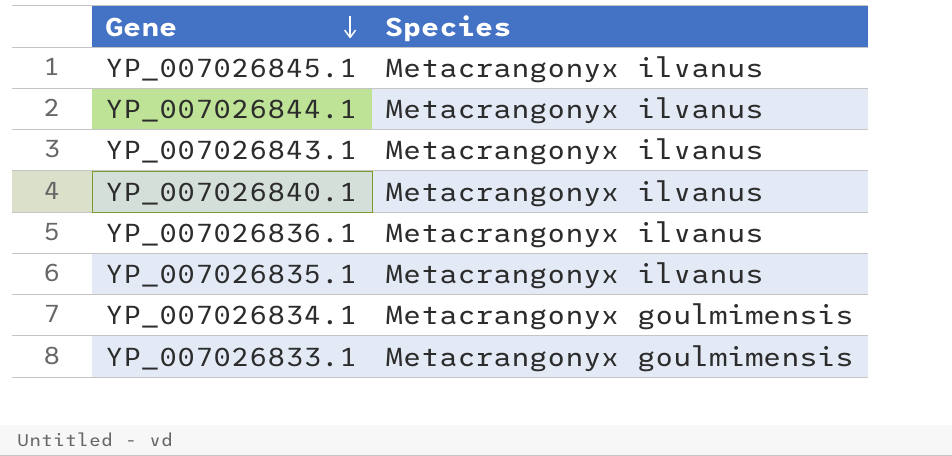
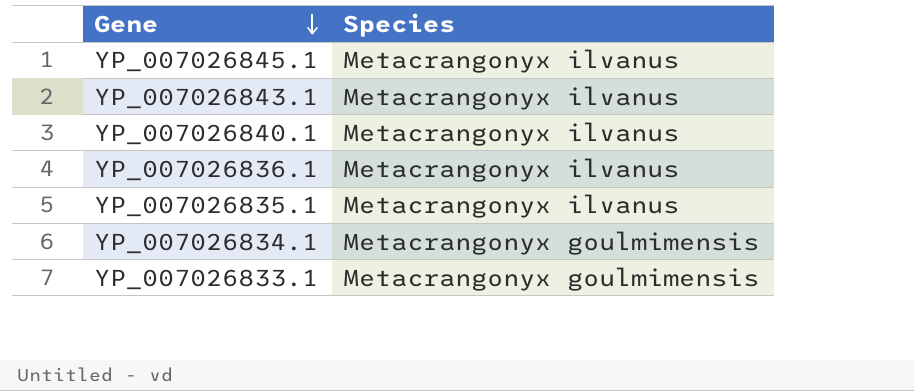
row YP_007026844.1: Metacrangonyx ilvanus -> none

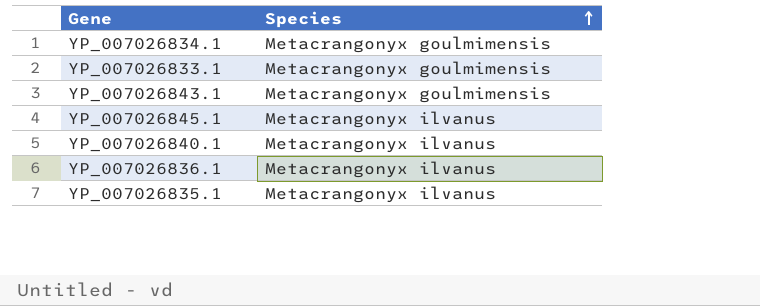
row order: Gene descending -> Species ascending
YP_007026843.1 | Species: Metacrangonyx ilvanus -> Metacrangonyx goulmimensis

